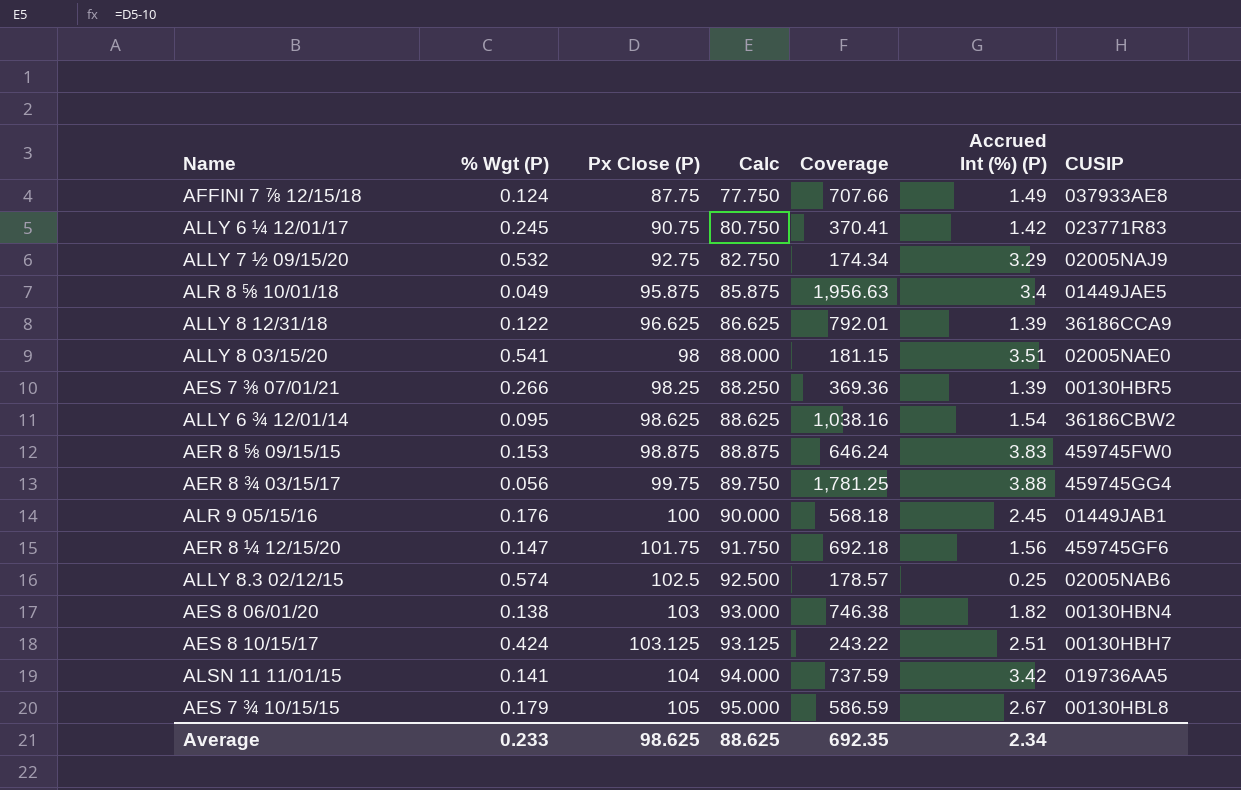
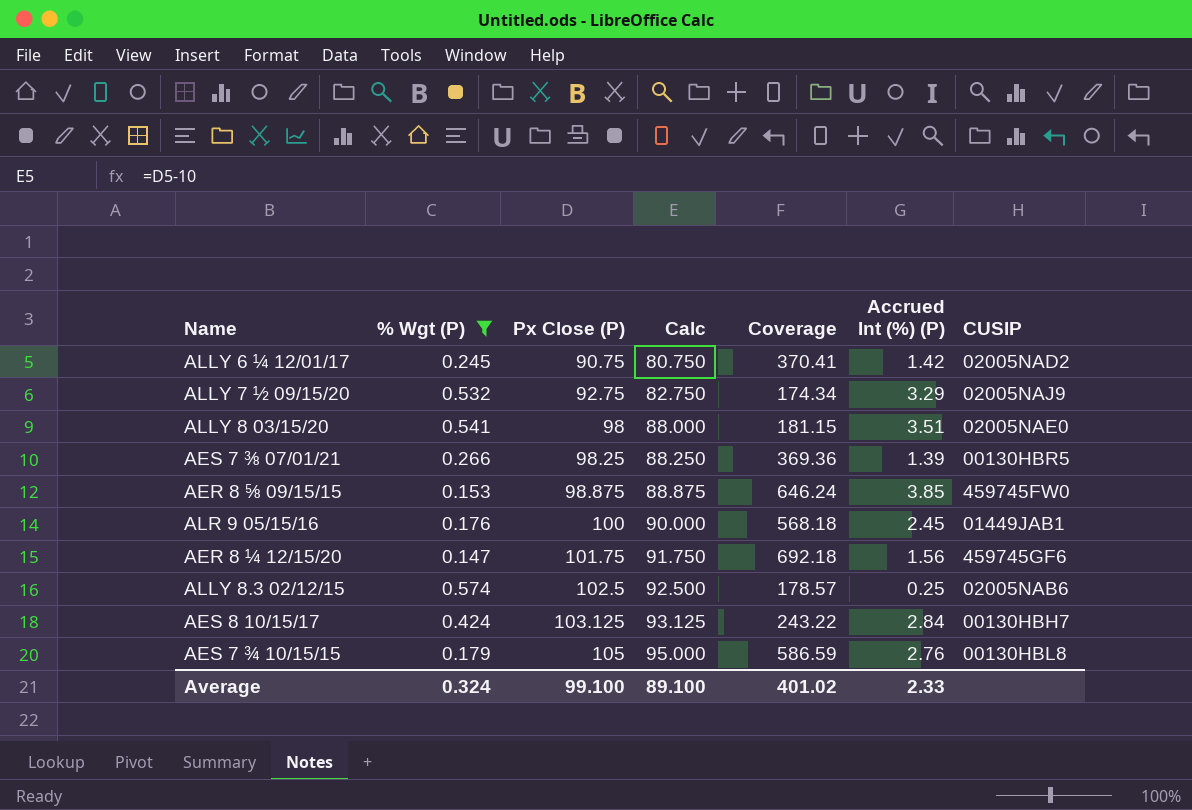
filter: none -> % Wgt (P) >= 0.147
ALLY 6 ¼ 12/01/17 | CUSIP: 023771R83 -> 02005NAD2
AER 8 ⅝ 09/15/15 | Accrued Int (%) (P): 3.83 -> 3.85
AES 8 10/15/17 | Accrued Int (%) (P): 2.51 -> 2.84
AES 7 ¾ 10/15/15 | Accrued Int (%) (P): 2.67 -> 2.76
Average | % Wgt (P): 0.233 -> 0.324
Average | Px Close (P): 98.625 -> 99.100
Average | Calc: 88.625 -> 89.100
Average | Coverage: 692.35 -> 401.02
Average | Accrued Int (%) (P): 2.34 -> 2.33

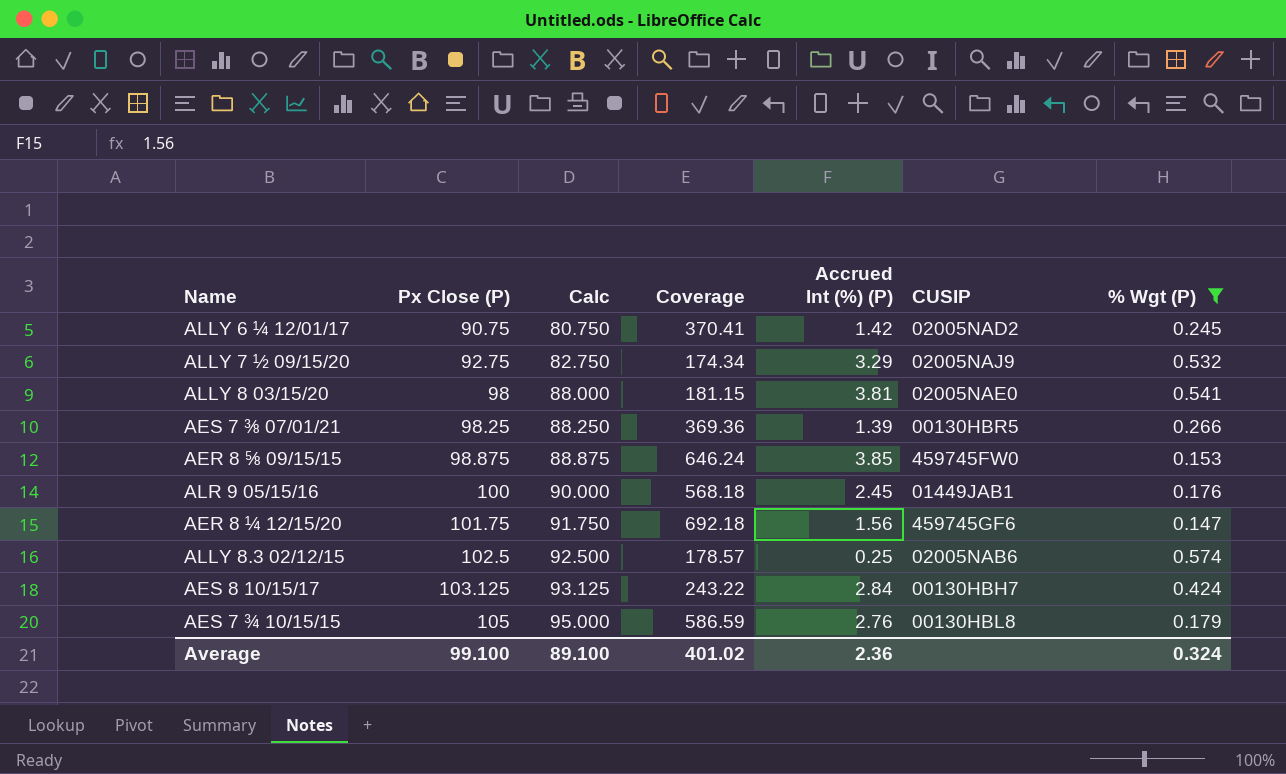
column % Wgt (P) | position: 2 -> 7
ALLY 8 03/15/20 | Accrued Int (%) (P): 3.51 -> 3.81
Average | Accrued Int (%) (P): 2.33 -> 2.36

